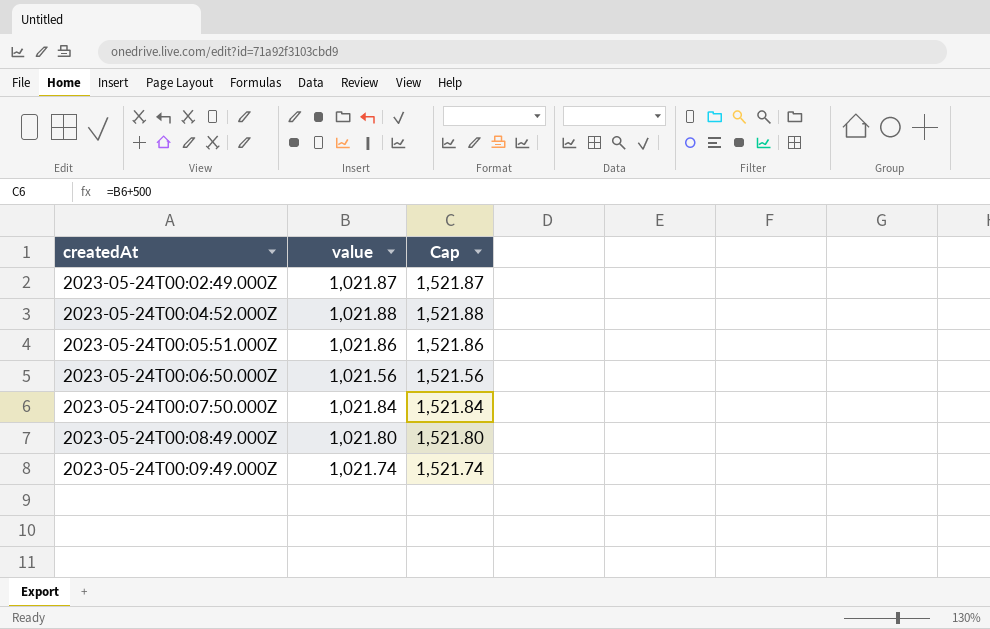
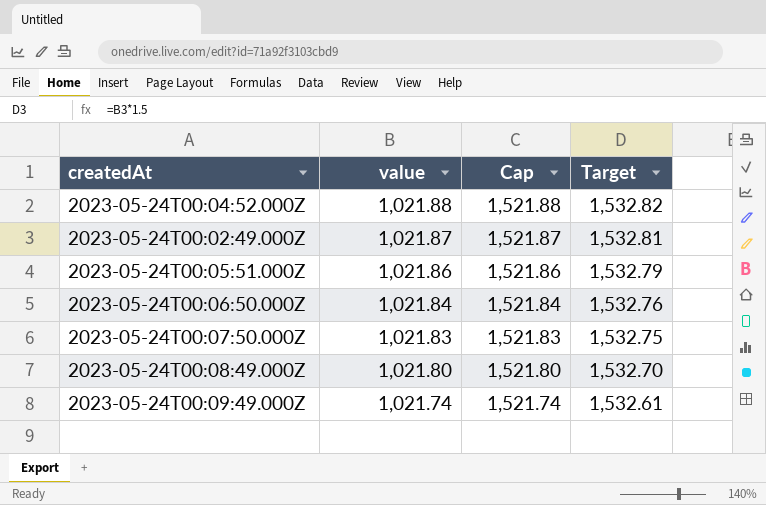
row order: createdAt ascending -> value descending
column Target | formula: none -> [value] * 1.5
2023-05-24T00:06:50.000Z | value: 1,021.56 -> 1,021.84
2023-05-24T00:06:50.000Z | Cap: 1,521.56 -> 1,521.84
2023-05-24T00:07:50.000Z | value: 1,021.84 -> 1,021.83
2023-05-24T00:07:50.000Z | Cap: 1,521.84 -> 1,521.83

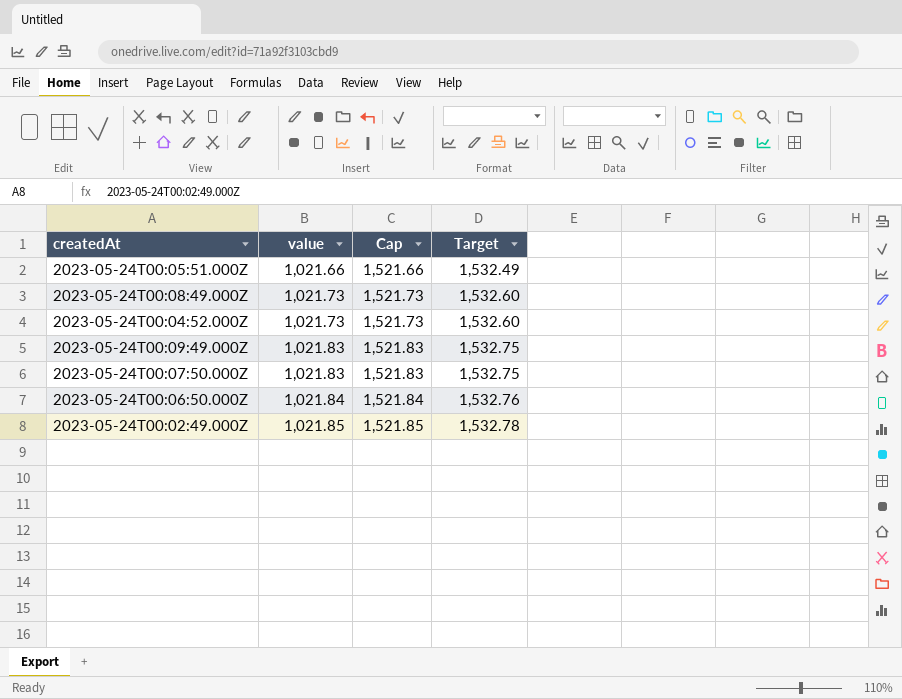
row order: value descending -> value ascending
2023-05-24T00:05:51.000Z | value: 1,021.86 -> 1,021.66
2023-05-24T00:05:51.000Z | Cap: 1,521.86 -> 1,521.66
2023-05-24T00:05:51.000Z | Target: 1,532.79 -> 1,532.49
2023-05-24T00:08:49.000Z | value: 1,021.80 -> 1,021.73
2023-05-24T00:08:49.000Z | Cap: 1,521.80 -> 1,521.73
2023-05-24T00:08:49.000Z | Target: 1,532.70 -> 1,532.60
2023-05-24T00:04:52.000Z | value: 1,021.88 -> 1,021.73
2023-05-24T00:04:52.000Z | Cap: 1,521.88 -> 1,521.73
2023-05-24T00:04:52.000Z | Target: 1,532.82 -> 1,532.60
2023-05-24T00:09:49.000Z | value: 1,021.74 -> 1,021.83
2023-05-24T00:09:49.000Z | Cap: 1,521.74 -> 1,521.83
2023-05-24T00:09:49.000Z | Target: 1,532.61 -> 1,532.75
2023-05-24T00:02:49.000Z | value: 1,021.87 -> 1,021.85
2023-05-24T00:02:49.000Z | Cap: 1,521.87 -> 1,521.85
2023-05-24T00:02:49.000Z | Target: 1,532.81 -> 1,532.78

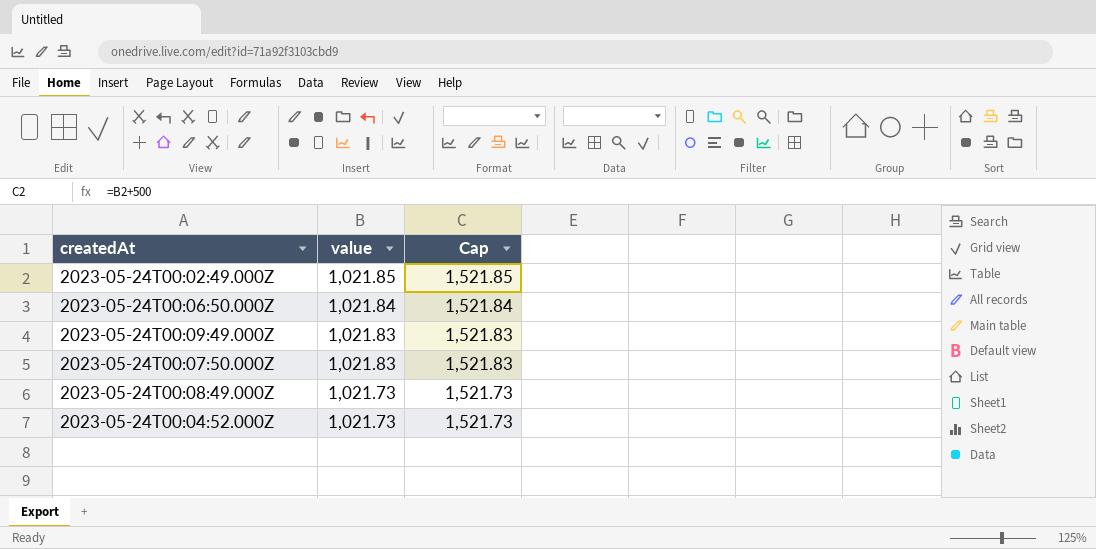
row order: value ascending -> value descending
column Target | formula: [value] * 1.5 -> none
row 2023-05-24T00:05:51.000Z: 1,021.66 | 1,521.66 | 1,532.49 -> none

